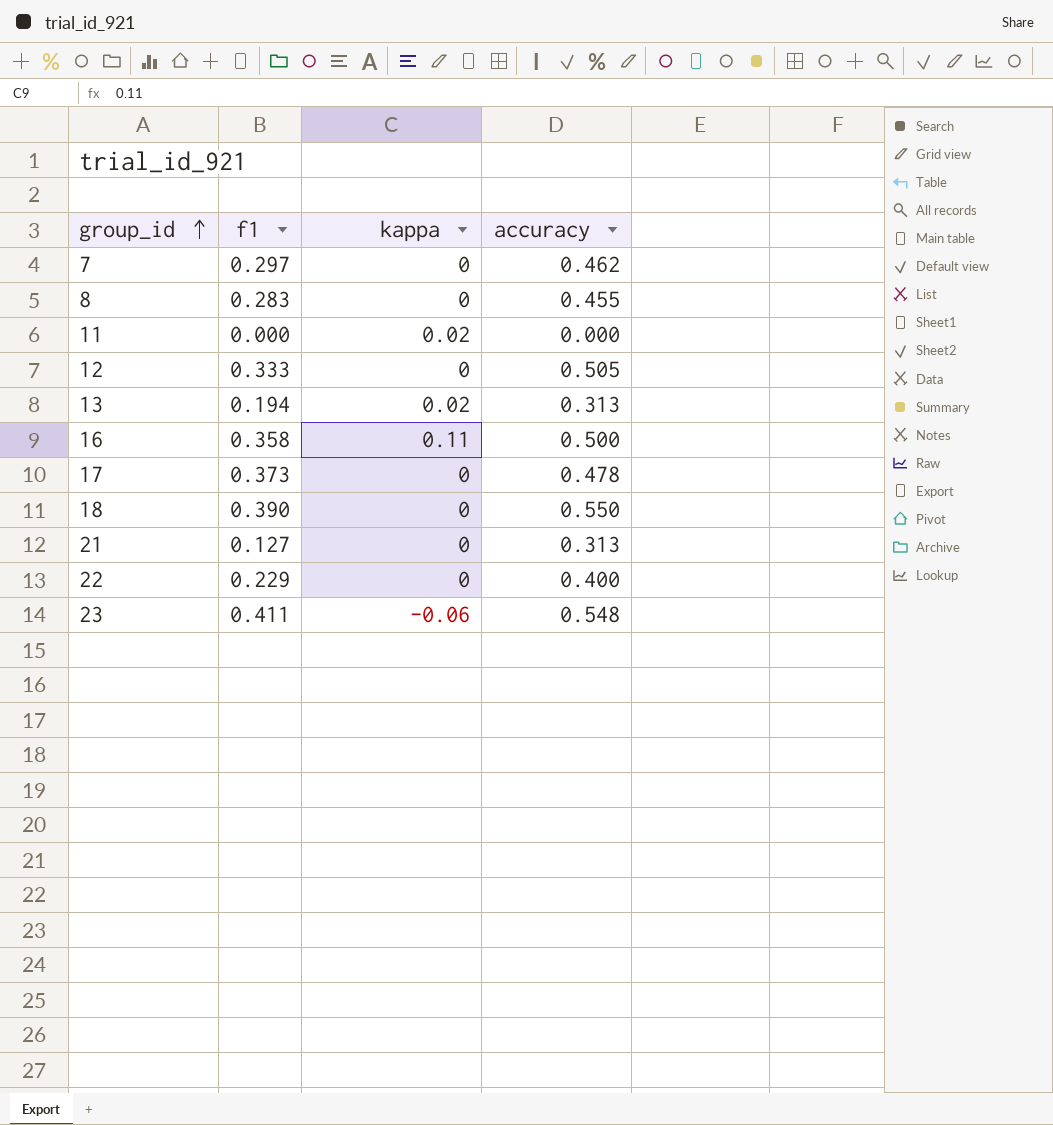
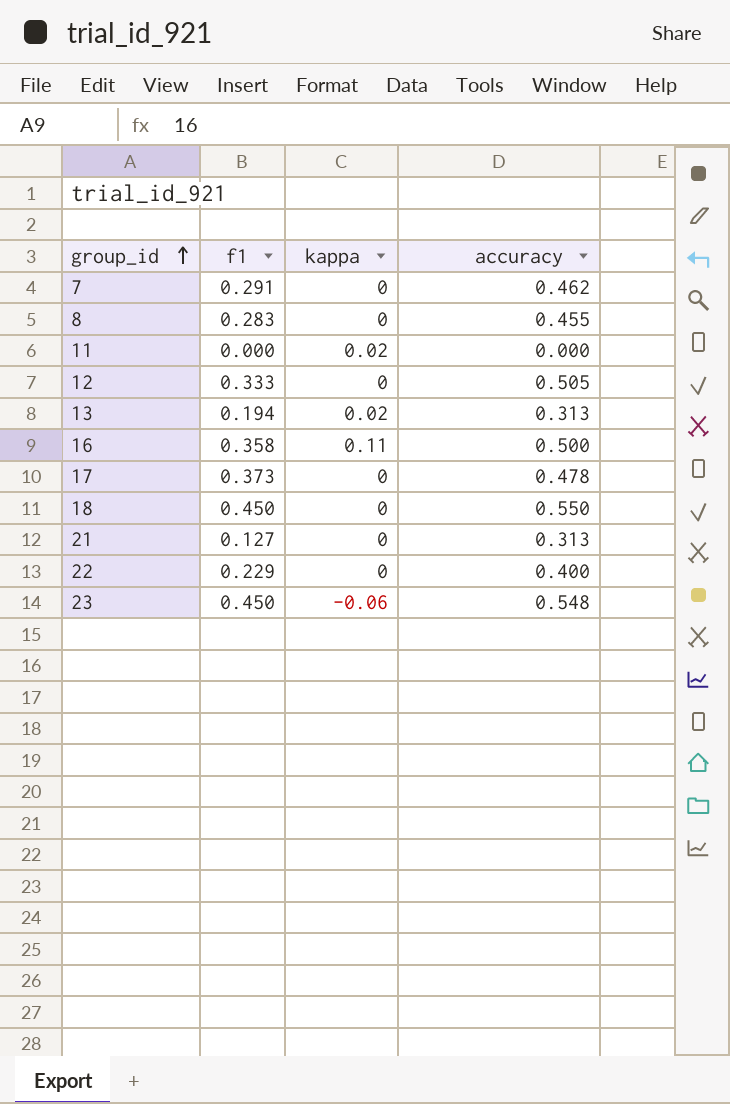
7 | f1: 0.297 -> 0.291
18 | f1: 0.390 -> 0.450
23 | f1: 0.411 -> 0.450

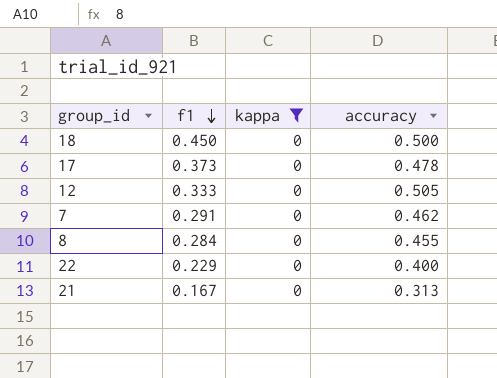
filter: none -> kappa = 0
row order: group_id ascending -> f1 descending
18 | accuracy: 0.550 -> 0.500
8 | f1: 0.283 -> 0.284
21 | f1: 0.127 -> 0.167

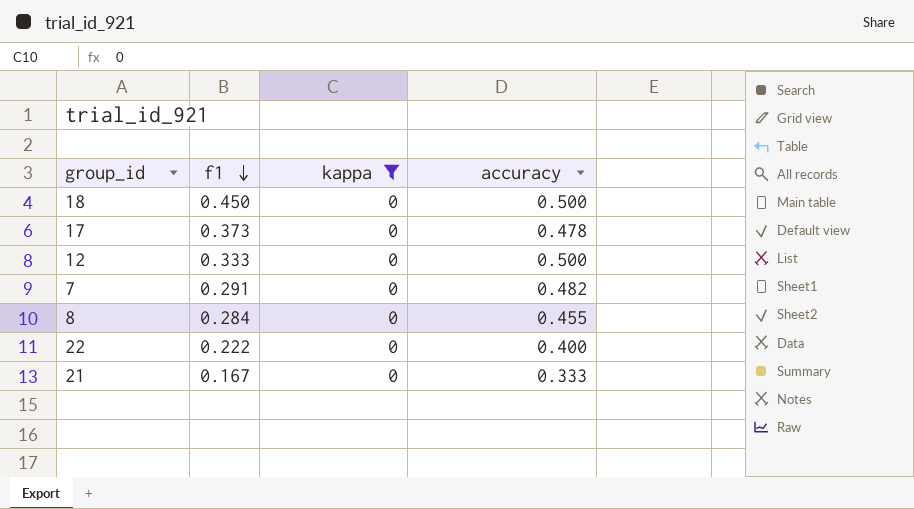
12 | accuracy: 0.505 -> 0.500
7 | accuracy: 0.462 -> 0.482
22 | f1: 0.229 -> 0.222
21 | accuracy: 0.313 -> 0.333

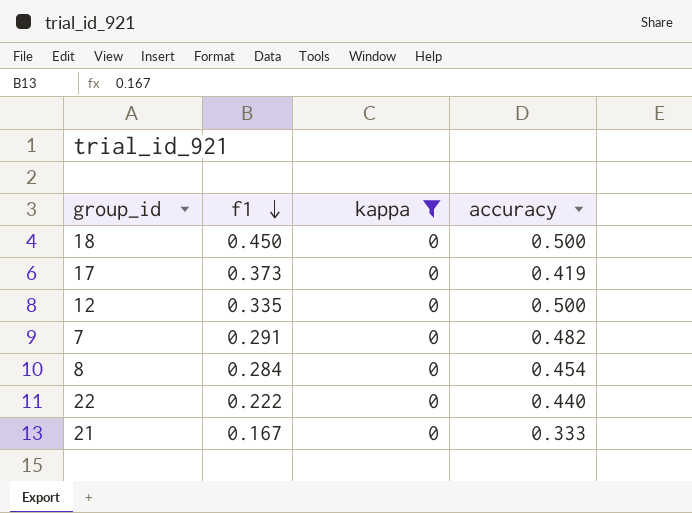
17 | accuracy: 0.478 -> 0.419
12 | f1: 0.333 -> 0.335
8 | accuracy: 0.455 -> 0.454
22 | accuracy: 0.400 -> 0.440

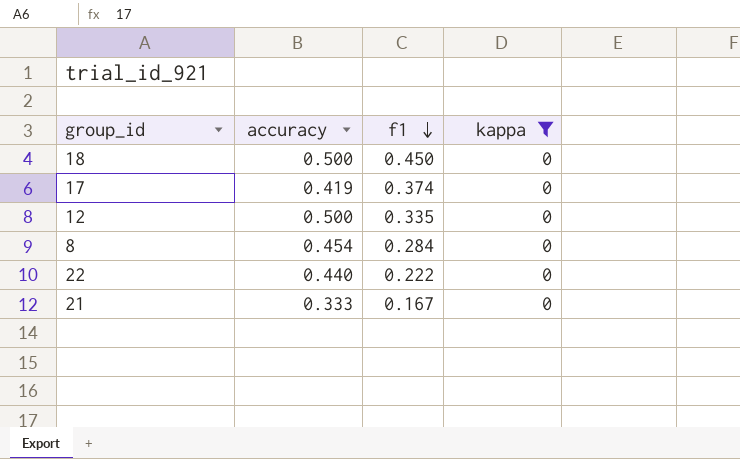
column accuracy | position: 4 -> 2
row 7: 0.291 | 0 | 0.482 -> none
17 | f1: 0.373 -> 0.374

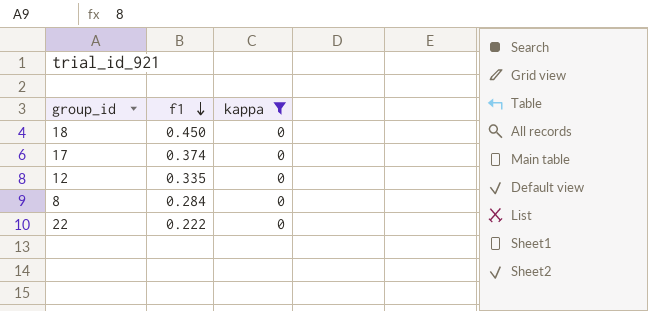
column accuracy | position: 2 -> none
row 21: 0.333 | 0.167 | 0 -> none

